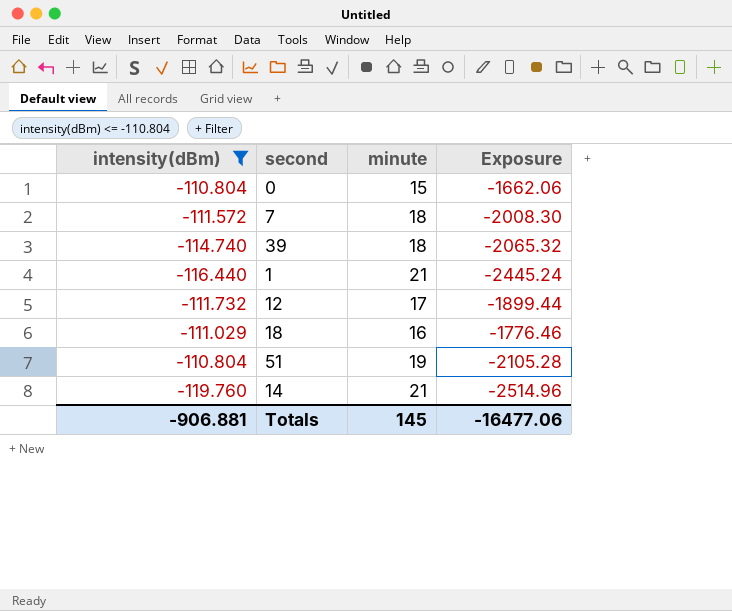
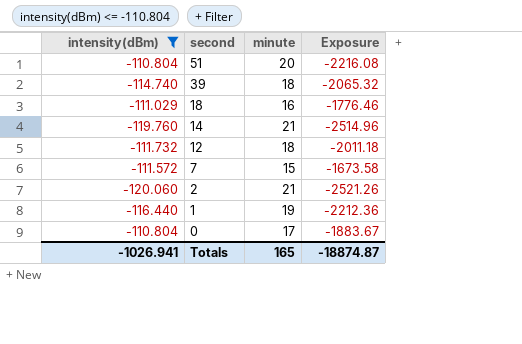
row order: none -> second descending
51 | minute: 19 -> 20
51 | Exposure: -2105.28 -> -2216.08
12 | minute: 17 -> 18
12 | Exposure: -1899.44 -> -2011.18
7 | minute: 18 -> 15
7 | Exposure: -2008.30 -> -1673.58
row 2: none -> -120.060 | 21 | -2521.26
1 | minute: 21 -> 19
1 | Exposure: -2445.24 -> -2212.36
0 | minute: 15 -> 17
0 | Exposure: -1662.06 -> -1883.67
Totals | intensity(dBm): -906.881 -> -1026.941
Totals | minute: 145 -> 165
Totals | Exposure: -16477.06 -> -18874.87

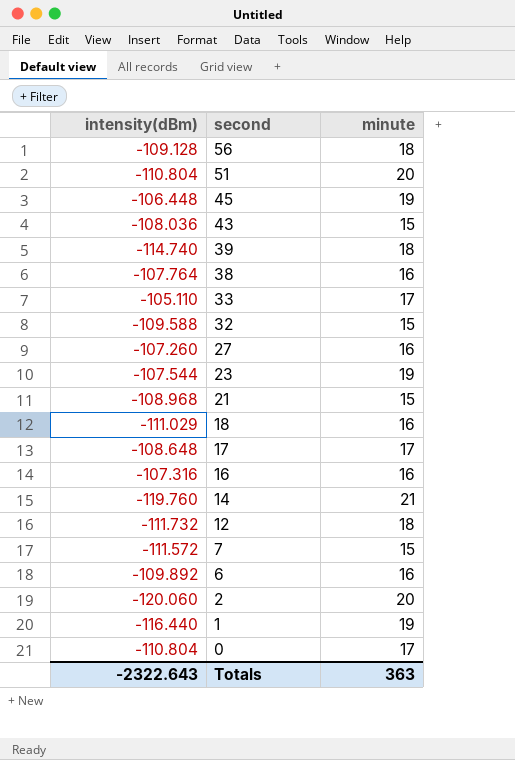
filter: intensity(dBm) <= -110.804 -> none
column Exposure | formula: [intensity(dBm)] * [minute] -> none
2 | minute: 21 -> 20
Totals | intensity(dBm): -1026.941 -> -2322.643
Totals | minute: 165 -> 363

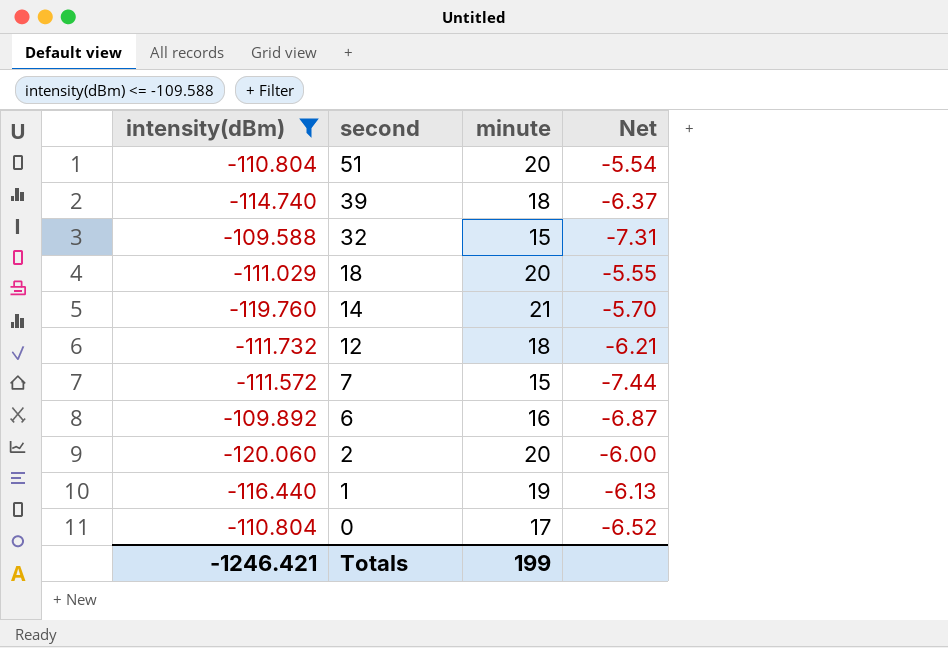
filter: none -> intensity(dBm) <= -109.588
column Net | formula: none -> [intensity(dBm)] / [minute]
18 | minute: 16 -> 20
Totals | intensity(dBm): -2322.643 -> -1246.421
Totals | minute: 363 -> 199

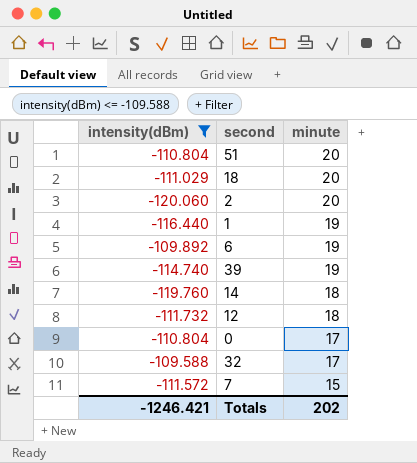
row order: second descending -> minute descending
column Net | formula: [intensity(dBm)] / [minute] -> none
6 | minute: 16 -> 19
39 | minute: 18 -> 19
14 | minute: 21 -> 18
32 | minute: 15 -> 17
Totals | minute: 199 -> 202

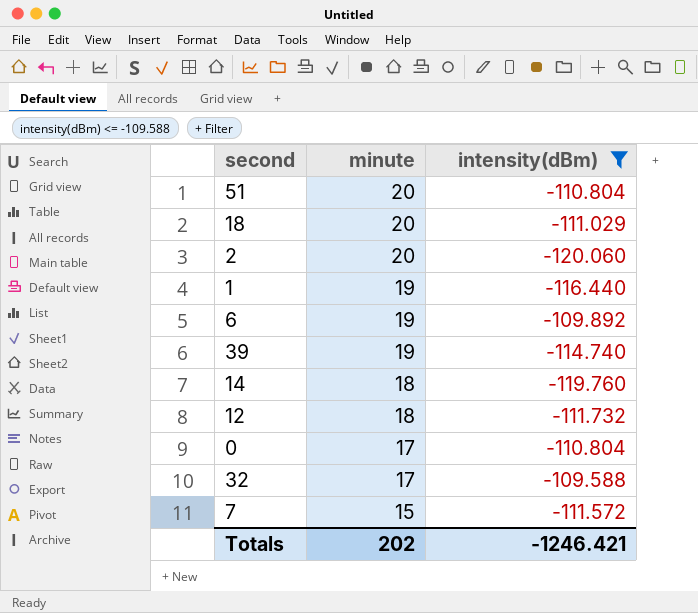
column intensity(dBm) | position: 1 -> 3

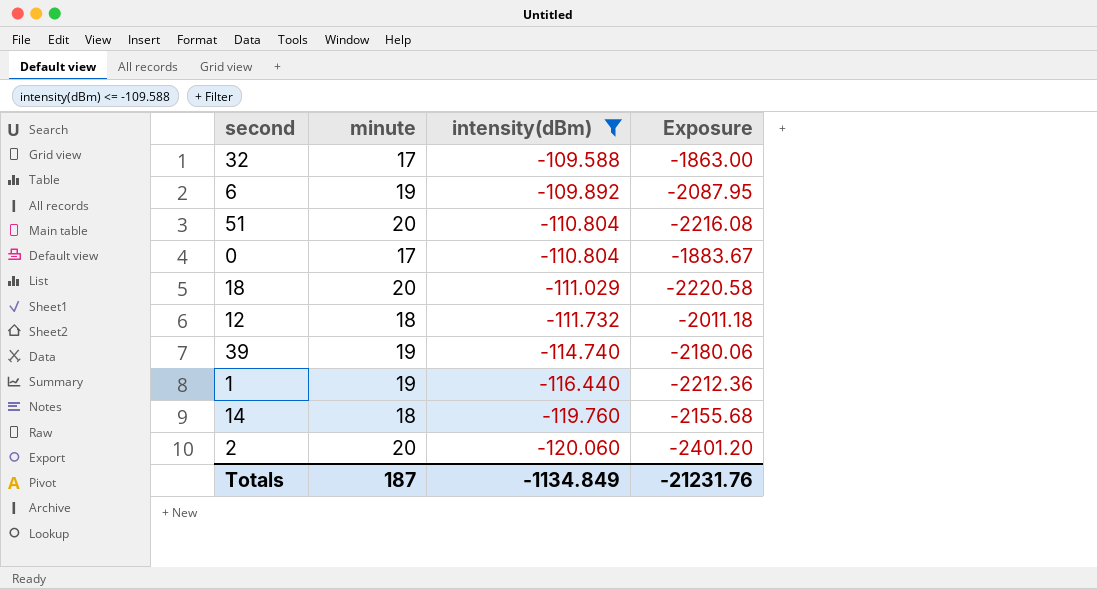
row order: minute descending -> intensity(dBm) descending
column Exposure | formula: none -> [minute] * [intensity(dBm)]
row 7: 15 | -111.572 -> none
Totals | minute: 202 -> 187
Totals | intensity(dBm): -1246.421 -> -1134.849

